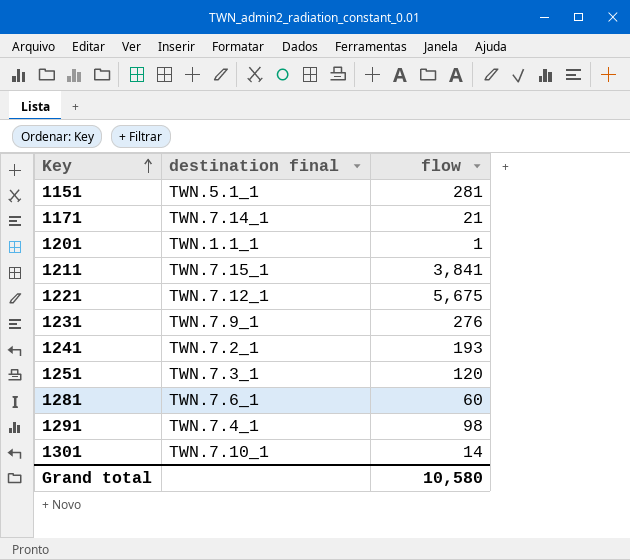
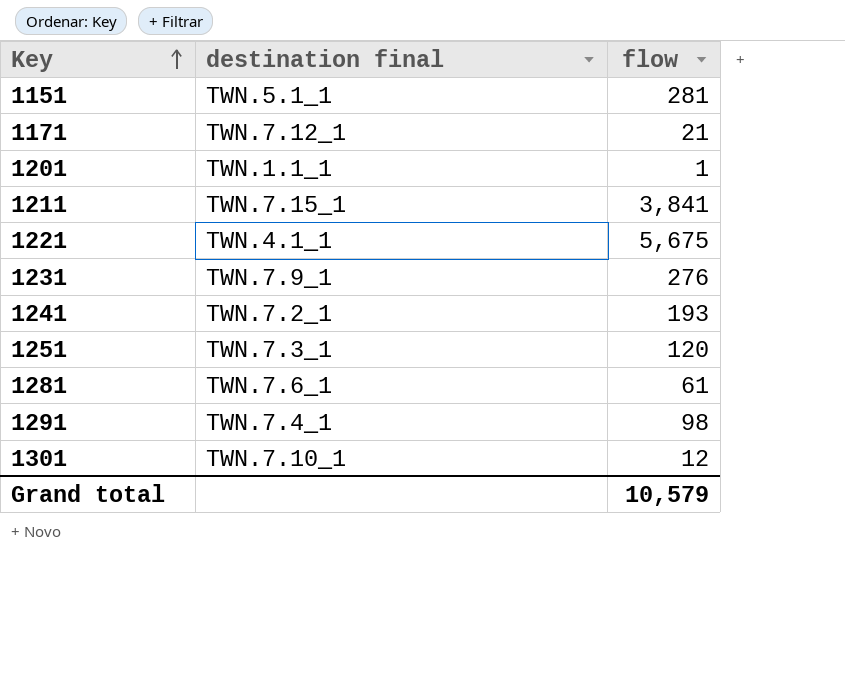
1171 | destination final: TWN.7.14_1 -> TWN.7.12_1
1221 | destination final: TWN.7.12_1 -> TWN.4.1_1
1281 | flow: 60 -> 61
1301 | flow: 14 -> 12
Grand total | flow: 10,580 -> 10,579

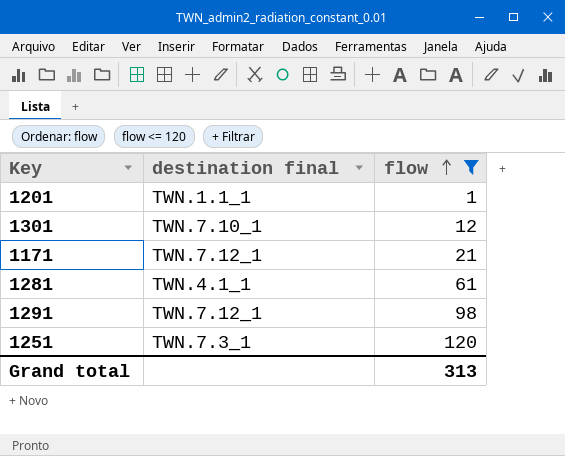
filter: none -> flow <= 120
row order: Key ascending -> flow ascending
1281 | destination final: TWN.7.6_1 -> TWN.4.1_1
1291 | destination final: TWN.7.4_1 -> TWN.7.12_1
Grand total | flow: 10,579 -> 313

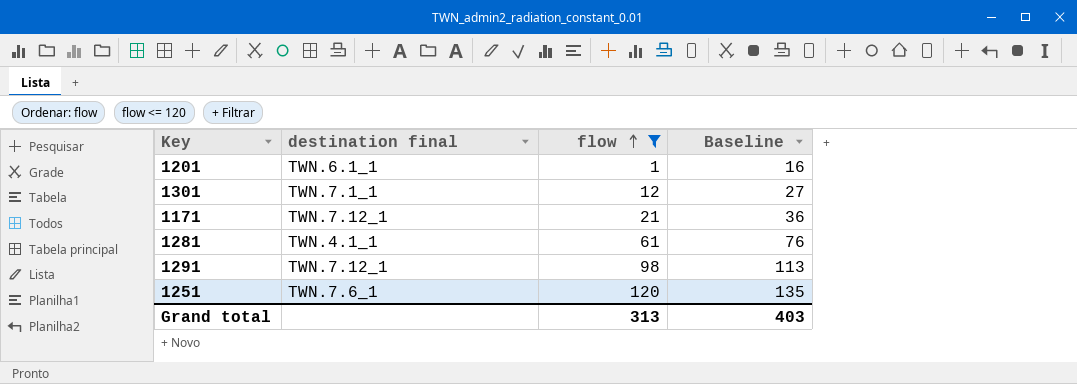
column Baseline | formula: none -> [flow] + 15
1201 | destination final: TWN.1.1_1 -> TWN.6.1_1
1301 | destination final: TWN.7.10_1 -> TWN.7.1_1
1251 | destination final: TWN.7.3_1 -> TWN.7.6_1

